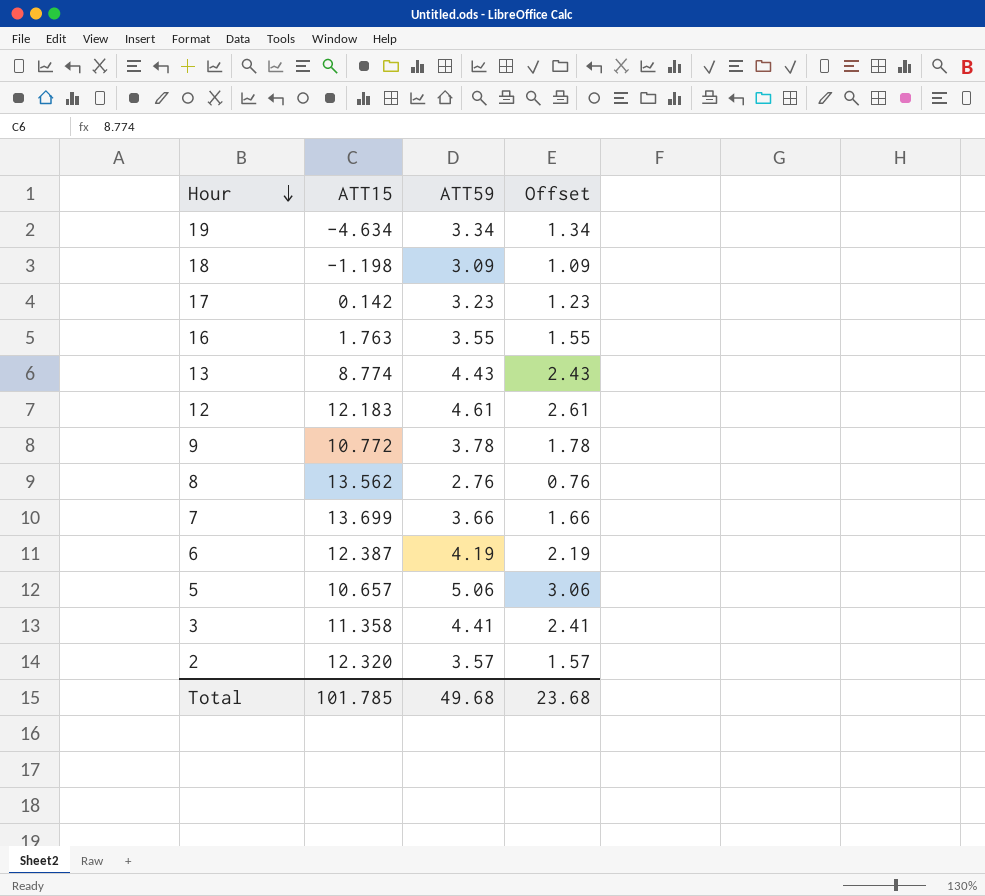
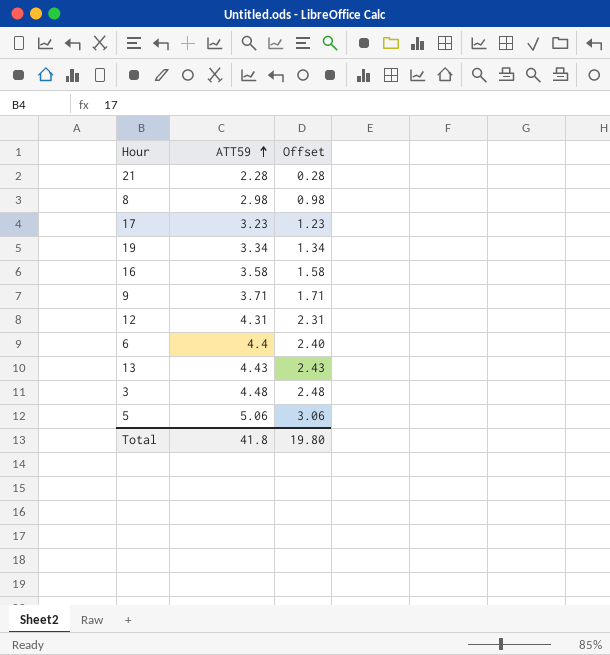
row order: Hour descending -> ATT59 ascending
column ATT15 | position: 2 -> none
row 18: -1.198 | 3.09 | 1.09 -> none
row 7: 13.699 | 3.66 | 1.66 -> none
row 2: 12.320 | 3.57 | 1.57 -> none
row 21: none -> 2.28 | 0.28
8 | ATT59: 2.76 -> 2.98
8 | Offset: 0.76 -> 0.98
16 | ATT59: 3.55 -> 3.58
16 | Offset: 1.55 -> 1.58
9 | ATT59: 3.78 -> 3.71
9 | Offset: 1.78 -> 1.71
12 | ATT59: 4.61 -> 4.31
12 | Offset: 2.61 -> 2.31
6 | ATT59: 4.19 -> 4.4
6 | Offset: 2.19 -> 2.40
3 | ATT59: 4.41 -> 4.48
3 | Offset: 2.41 -> 2.48
Total | ATT59: 49.68 -> 41.8
Total | Offset: 23.68 -> 19.80

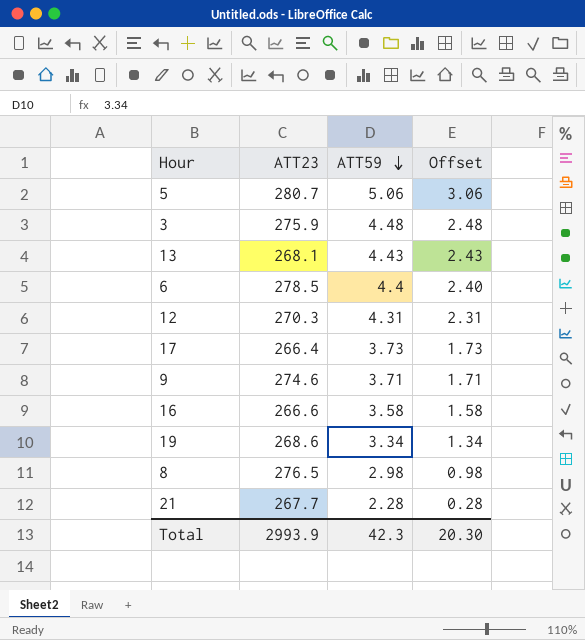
row order: ATT59 ascending -> ATT59 descending
column ATT23 | position: none -> 2
17 | ATT59: 3.23 -> 3.73
17 | Offset: 1.23 -> 1.73
Total | ATT59: 41.8 -> 42.3
Total | Offset: 19.80 -> 20.30

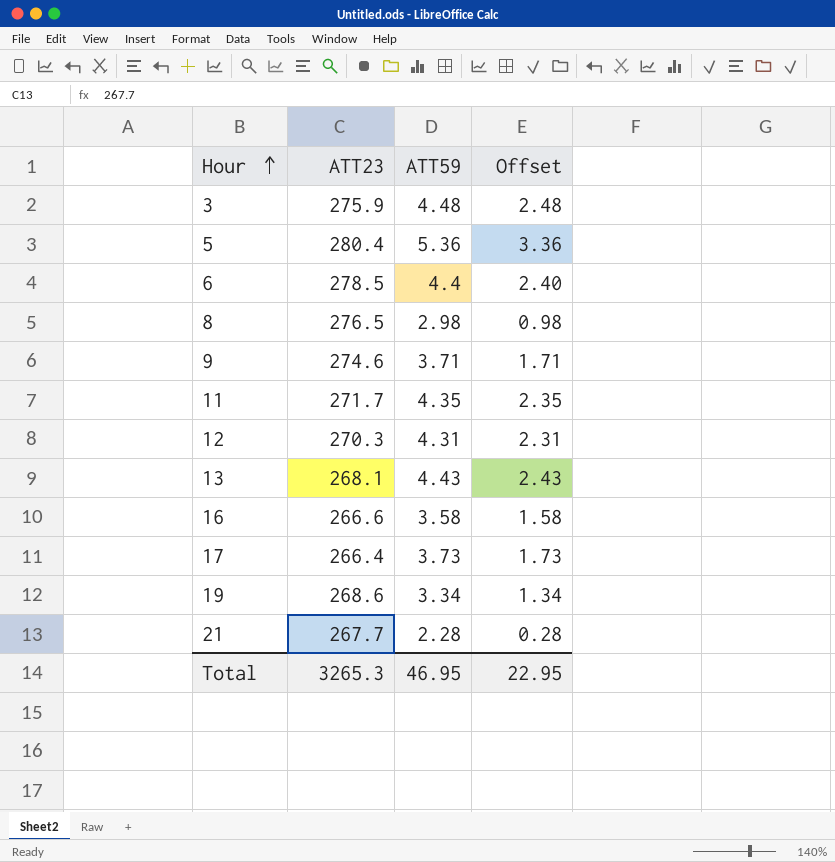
row order: ATT59 descending -> Hour ascending
5 | ATT23: 280.7 -> 280.4
5 | ATT59: 5.06 -> 5.36
5 | Offset: 3.06 -> 3.36
row 11: none -> 271.7 | 4.35 | 2.35
Total | ATT23: 2993.9 -> 3265.3
Total | ATT59: 42.3 -> 46.95
Total | Offset: 20.30 -> 22.95

